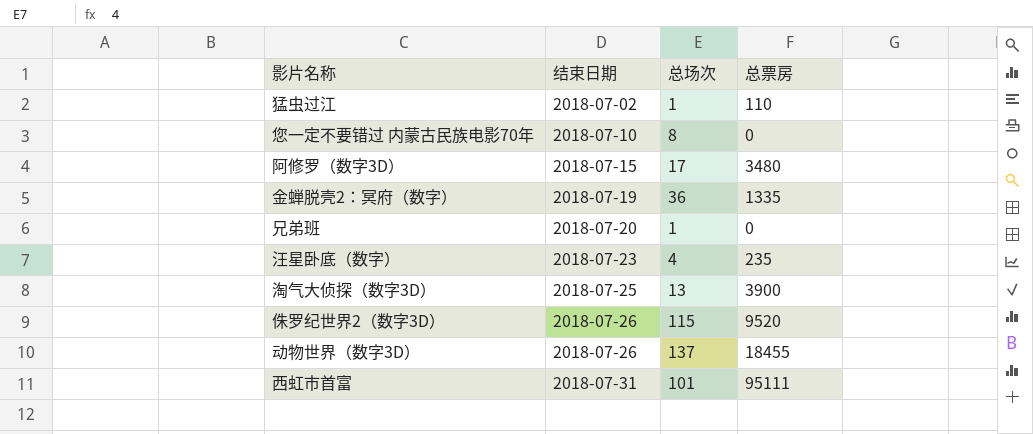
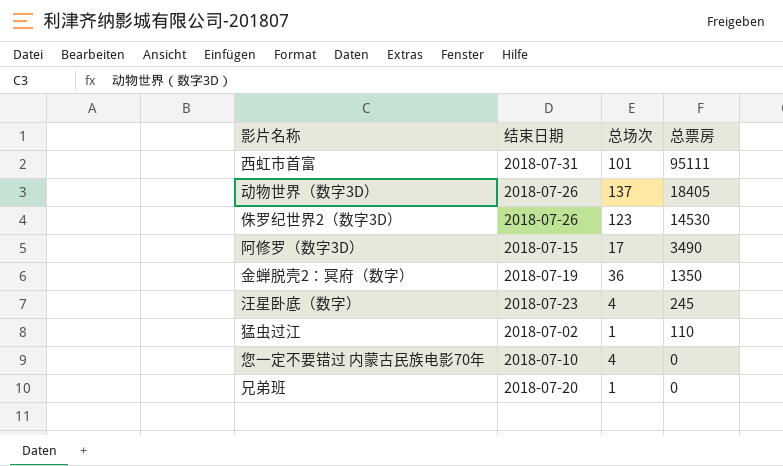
row order: 结束日期 ascending -> 总票房 descending
row 淘气大侦探（数字3D）: 2018-07-25 | 13 | 3900 -> none
动物世界（数字3D） | 总票房: 18455 -> 18405
侏罗纪世界2（数字3D） | 总场次: 115 -> 123
侏罗纪世界2（数字3D） | 总票房: 9520 -> 14530
阿修罗（数字3D） | 总票房: 3480 -> 3490
金蝉脱壳2：冥府（数字） | 总票房: 1335 -> 1350
汪星卧底（数字） | 总票房: 235 -> 245
您一定不要错过 内蒙古民族电影70年 | 总场次: 8 -> 4

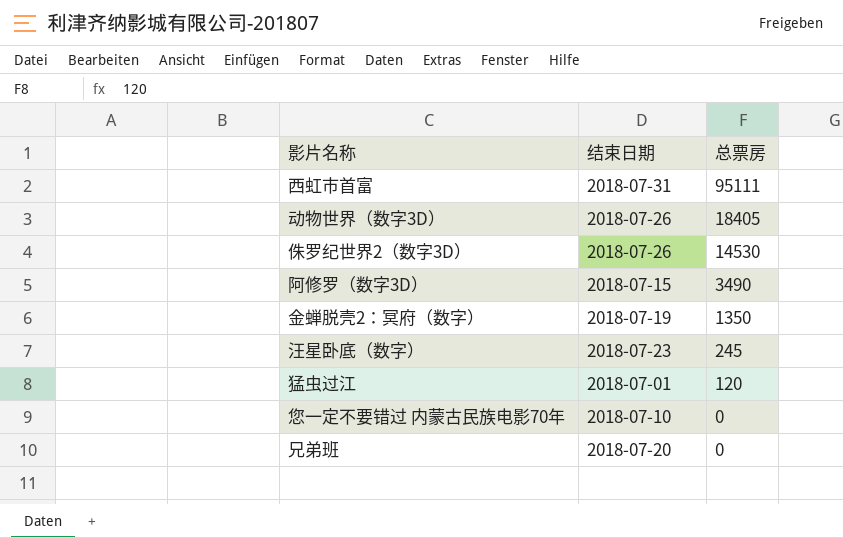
column 总场次 | position: 3 -> none
猛虫过江 | 结束日期: 2018-07-02 -> 2018-07-01
猛虫过江 | 总票房: 110 -> 120

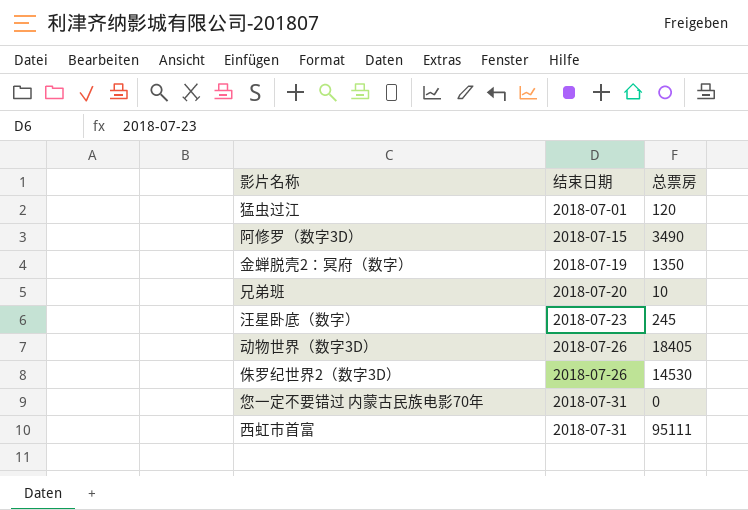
row order: 总票房 descending -> 结束日期 ascending
兄弟班 | 总票房: 0 -> 10
您一定不要错过 内蒙古民族电影70年 | 结束日期: 2018-07-10 -> 2018-07-31

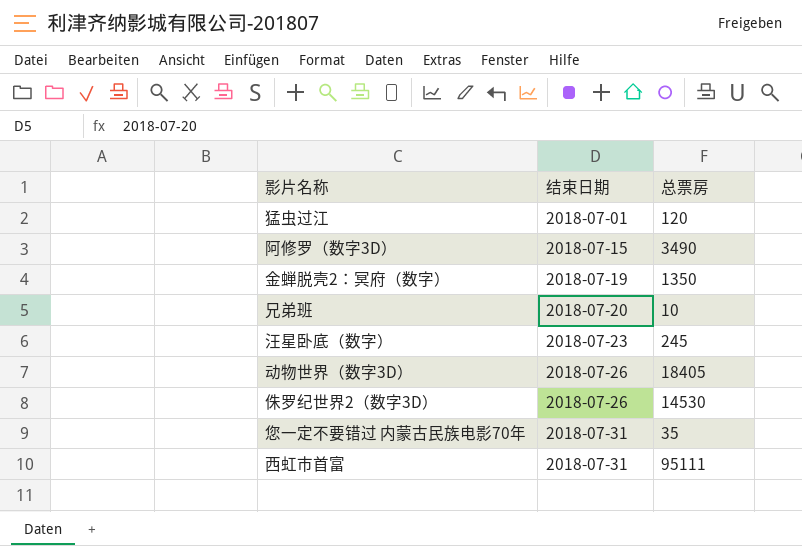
您一定不要错过 内蒙古民族电影70年 | 总票房: 0 -> 35

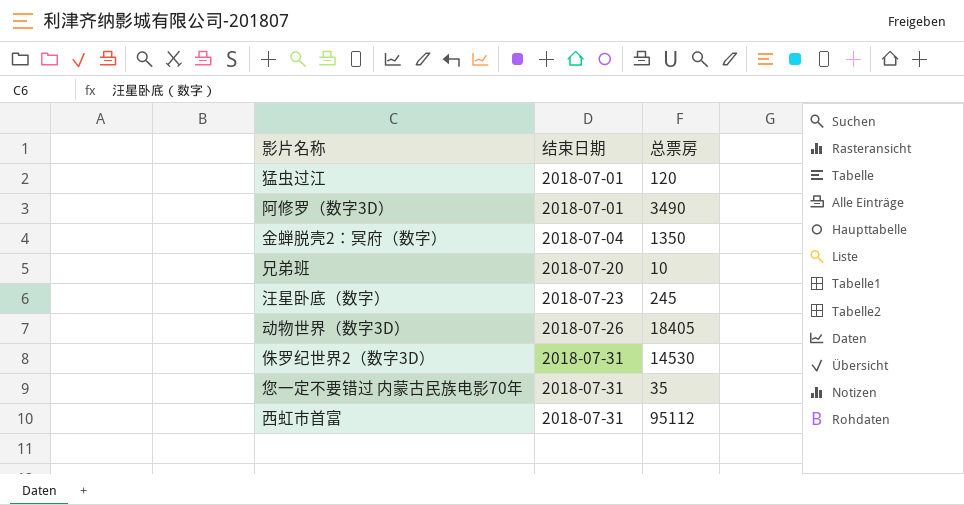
阿修罗（数字3D） | 结束日期: 2018-07-15 -> 2018-07-01
金蝉脱壳2：冥府（数字） | 结束日期: 2018-07-19 -> 2018-07-04
侏罗纪世界2（数字3D） | 结束日期: 2018-07-26 -> 2018-07-31
西虹市首富 | 总票房: 95111 -> 95112

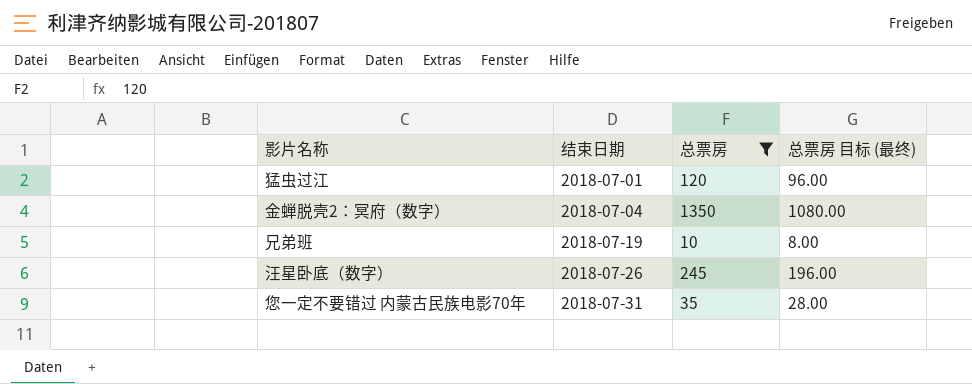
filter: none -> 总票房 <= 1350
column 总票房 目标 (最终) | formula: none -> [总票房] * 0.8
兄弟班 | 结束日期: 2018-07-20 -> 2018-07-19
汪星卧底（数字） | 结束日期: 2018-07-23 -> 2018-07-26

